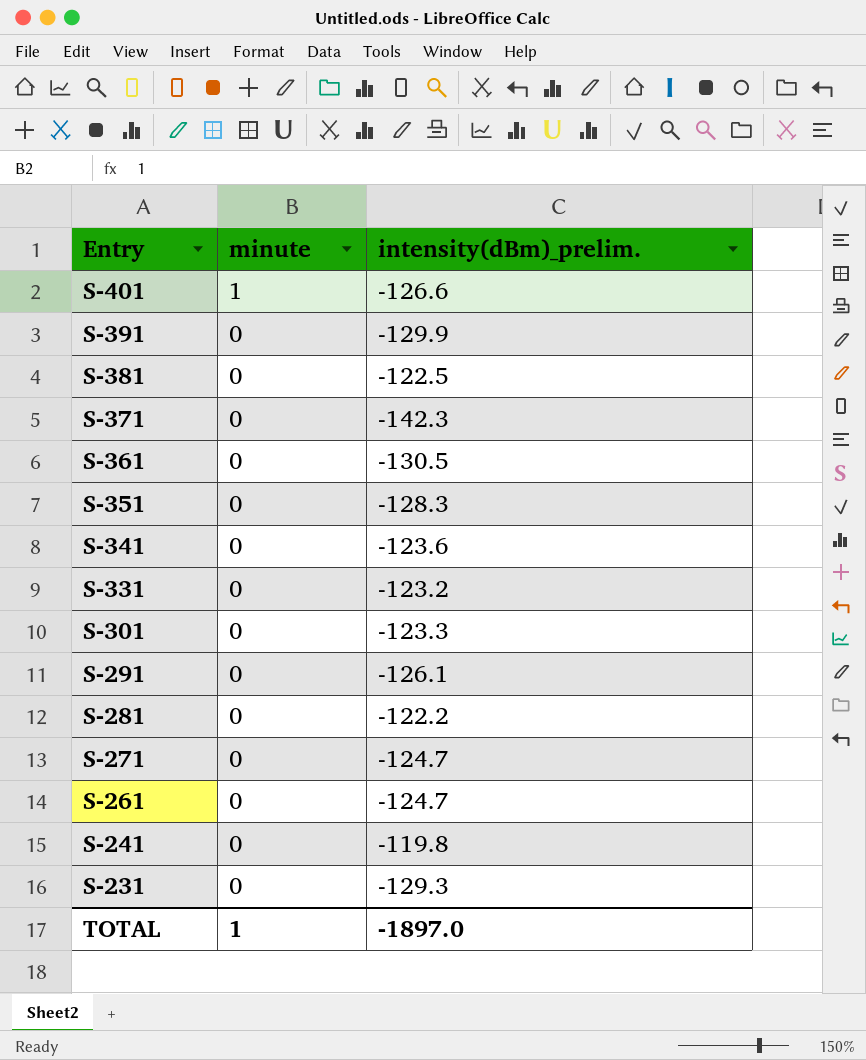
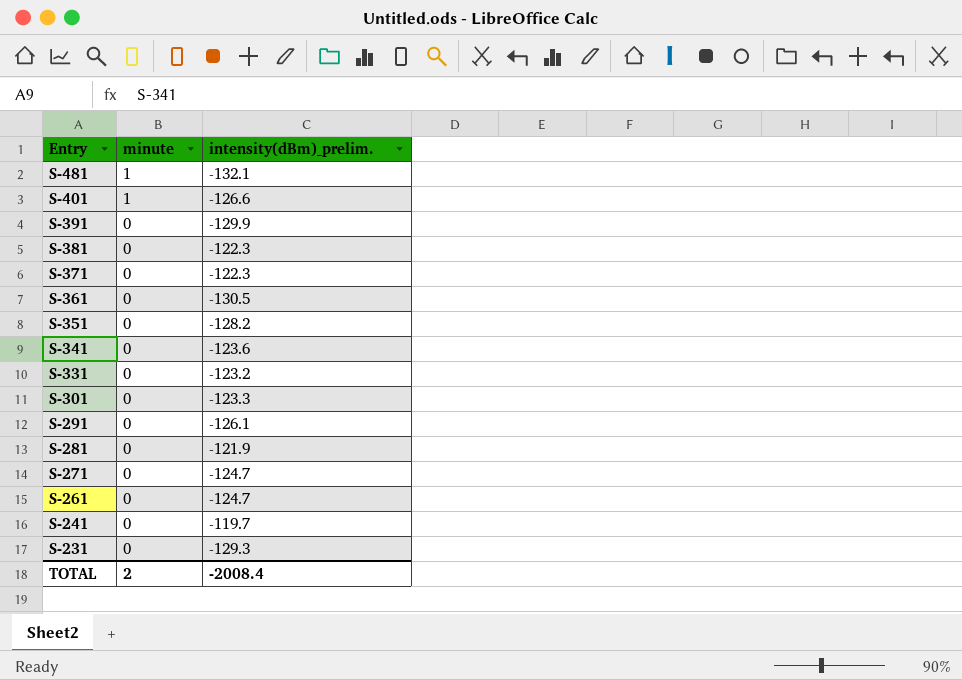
row S-481: none -> 1 | -132.1
S-381 | intensity(dBm)_prelim.: -122.5 -> -122.3
S-371 | intensity(dBm)_prelim.: -142.3 -> -122.3
S-351 | intensity(dBm)_prelim.: -128.3 -> -128.2
S-281 | intensity(dBm)_prelim.: -122.2 -> -121.9
S-241 | intensity(dBm)_prelim.: -119.8 -> -119.7
TOTAL | minute: 1 -> 2
TOTAL | intensity(dBm)_prelim.: -1897.0 -> -2008.4

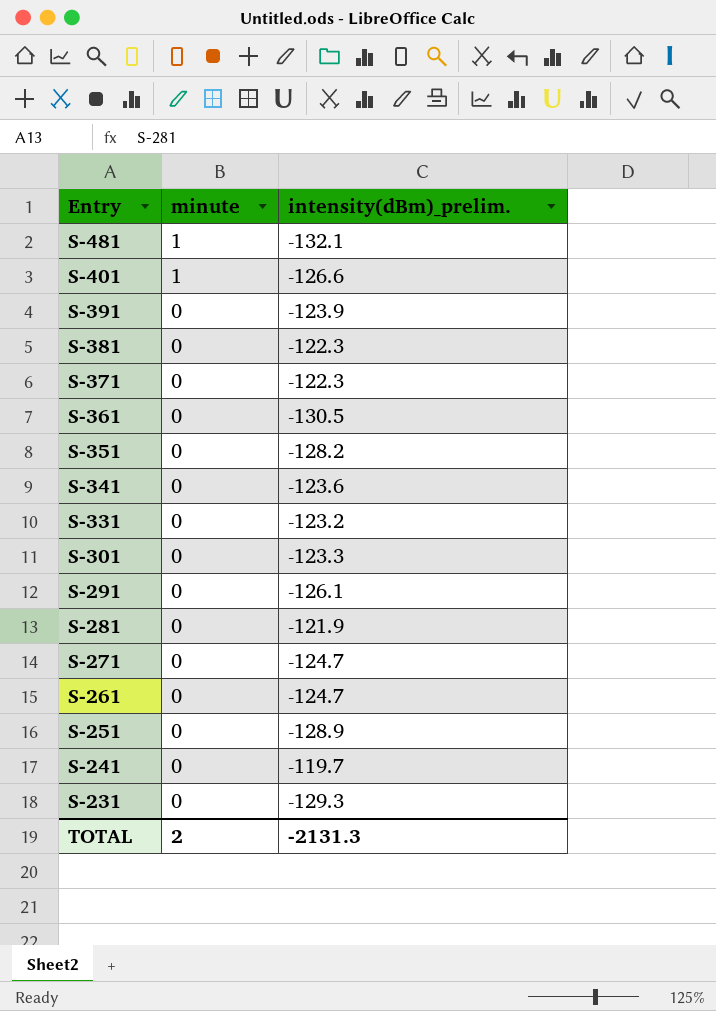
S-391 | intensity(dBm)_prelim.: -129.9 -> -123.9
row S-251: none -> 0 | -128.9
TOTAL | intensity(dBm)_prelim.: -2008.4 -> -2131.3

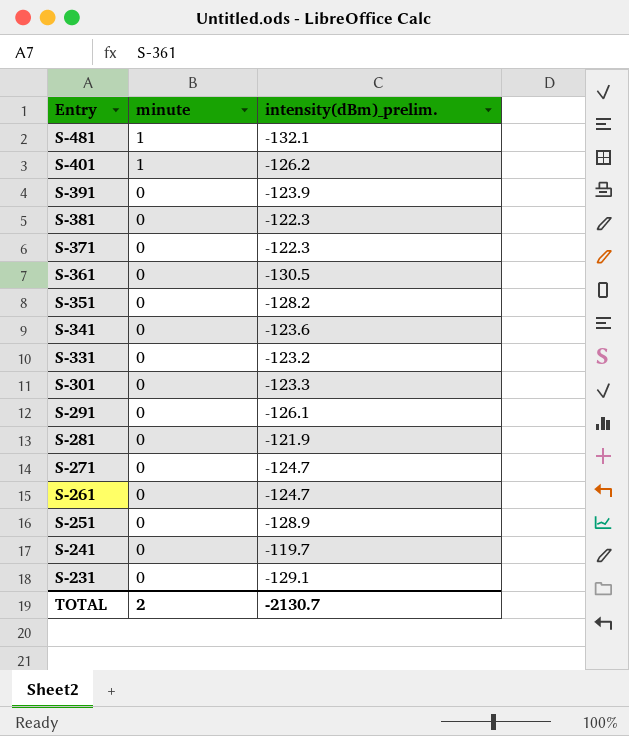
S-401 | intensity(dBm)_prelim.: -126.6 -> -126.2
S-231 | intensity(dBm)_prelim.: -129.3 -> -129.1
TOTAL | intensity(dBm)_prelim.: -2131.3 -> -2130.7

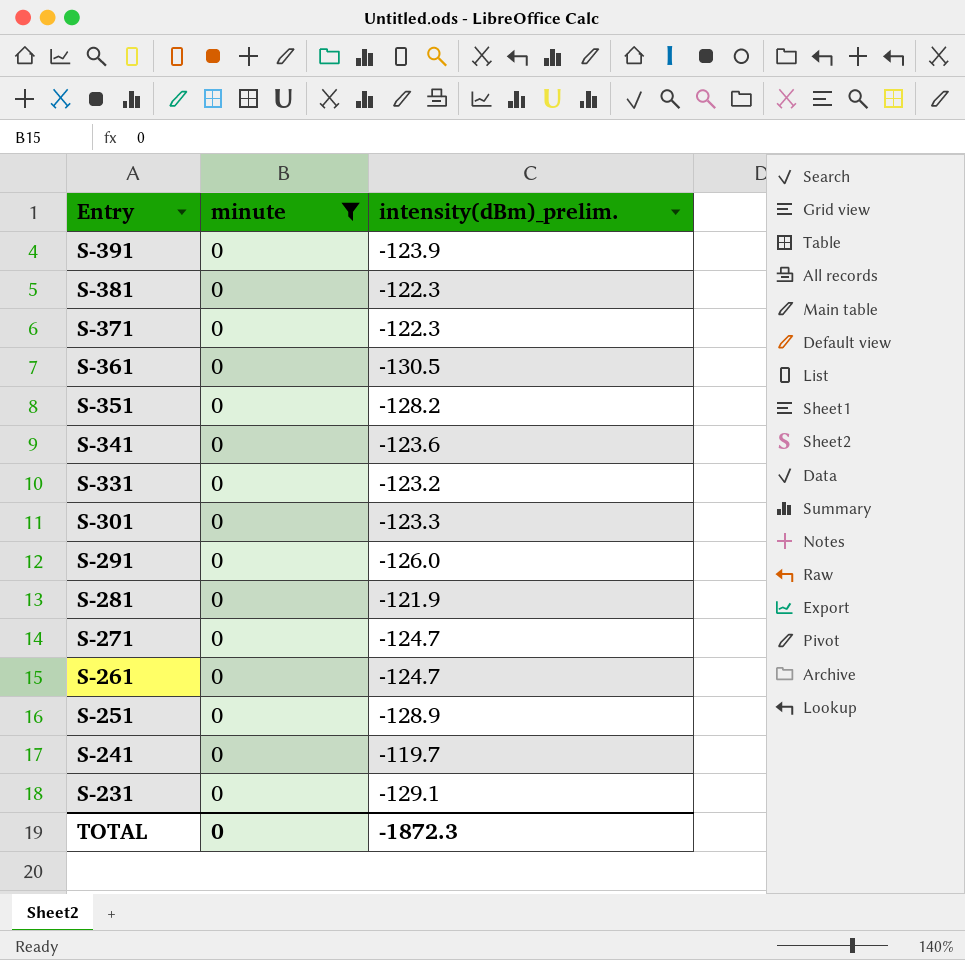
filter: none -> minute = 0
S-291 | intensity(dBm)_prelim.: -126.1 -> -126.0
TOTAL | minute: 2 -> 0
TOTAL | intensity(dBm)_prelim.: -2130.7 -> -1872.3

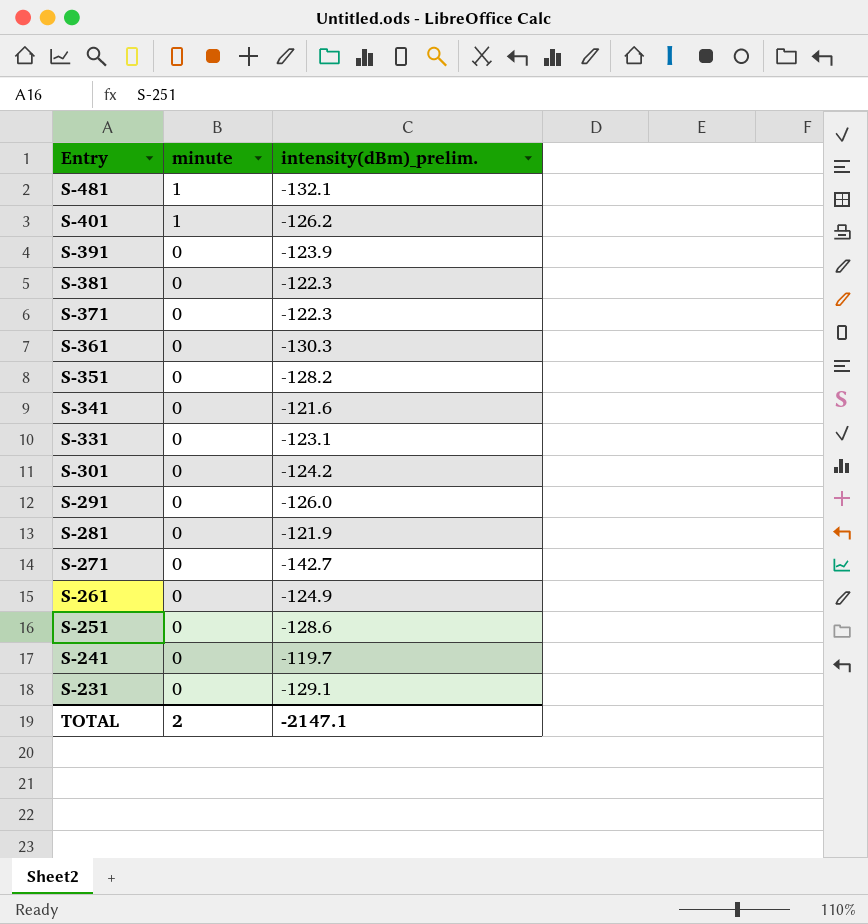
filter: minute = 0 -> none
S-361 | intensity(dBm)_prelim.: -130.5 -> -130.3
S-341 | intensity(dBm)_prelim.: -123.6 -> -121.6
S-331 | intensity(dBm)_prelim.: -123.2 -> -123.1
S-301 | intensity(dBm)_prelim.: -123.3 -> -124.2
S-271 | intensity(dBm)_prelim.: -124.7 -> -142.7
S-261 | intensity(dBm)_prelim.: -124.7 -> -124.9
S-251 | intensity(dBm)_prelim.: -128.9 -> -128.6
TOTAL | minute: 0 -> 2
TOTAL | intensity(dBm)_prelim.: -1872.3 -> -2147.1

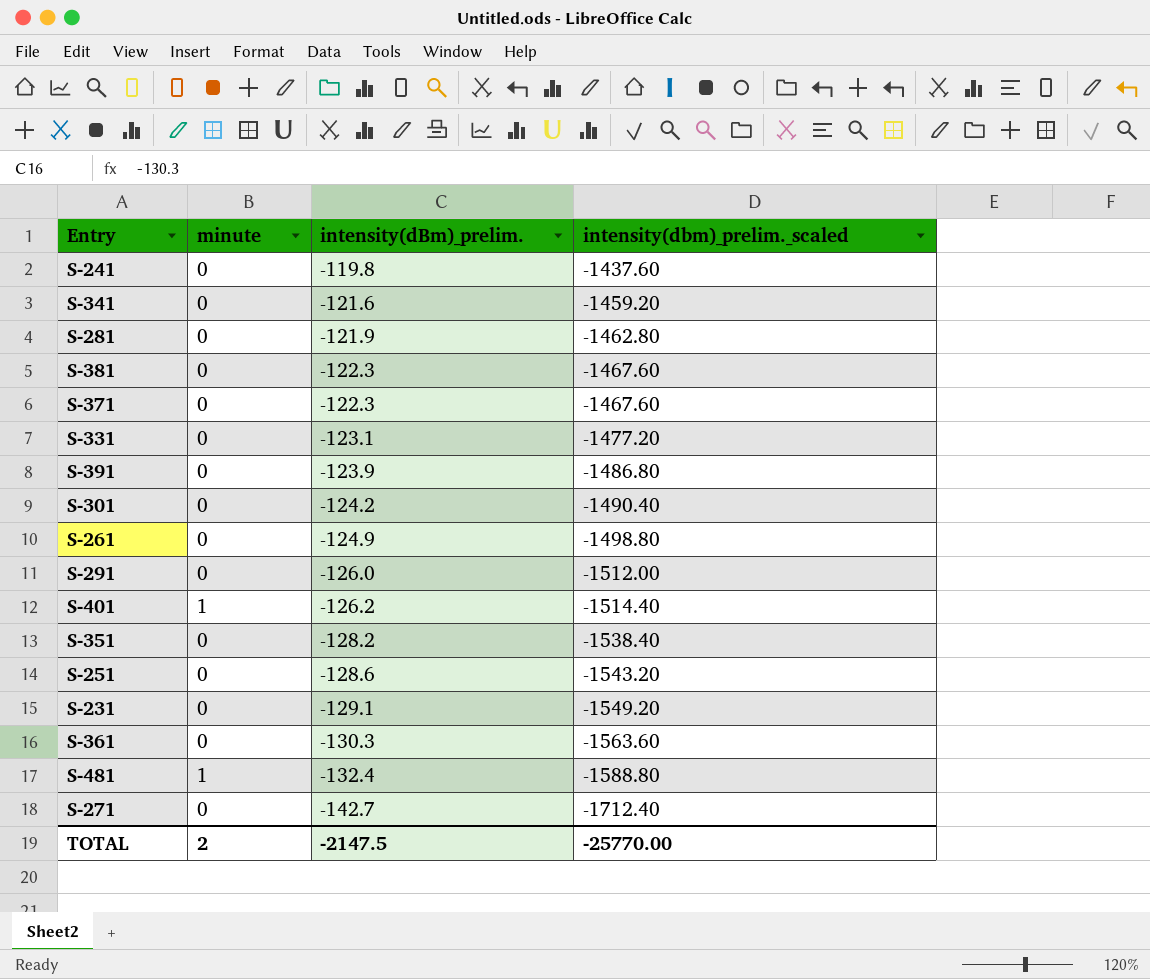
row order: Entry descending -> intensity(dBm)_prelim. descending
column intensity(dbm)_prelim._scaled | formula: none -> [intensity(dBm)_prelim.] * 12
S-241 | intensity(dBm)_prelim.: -119.7 -> -119.8
S-481 | intensity(dBm)_prelim.: -132.1 -> -132.4
TOTAL | intensity(dBm)_prelim.: -2147.1 -> -2147.5

